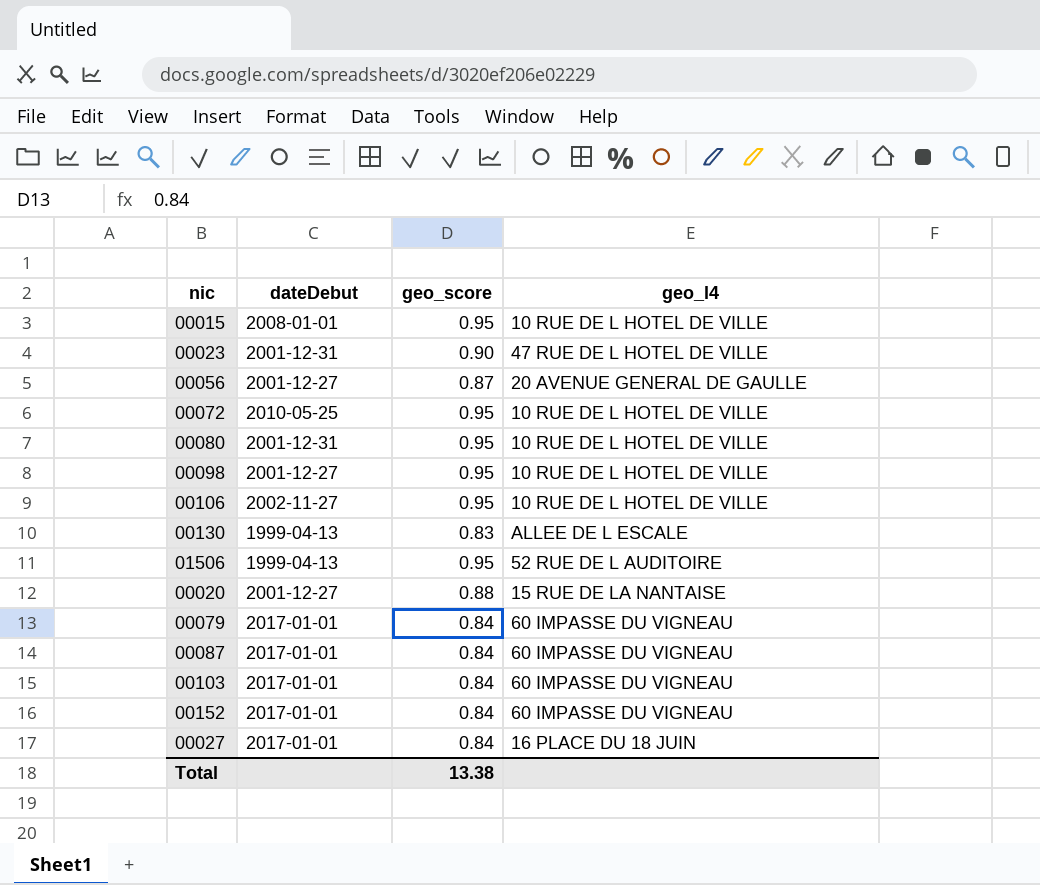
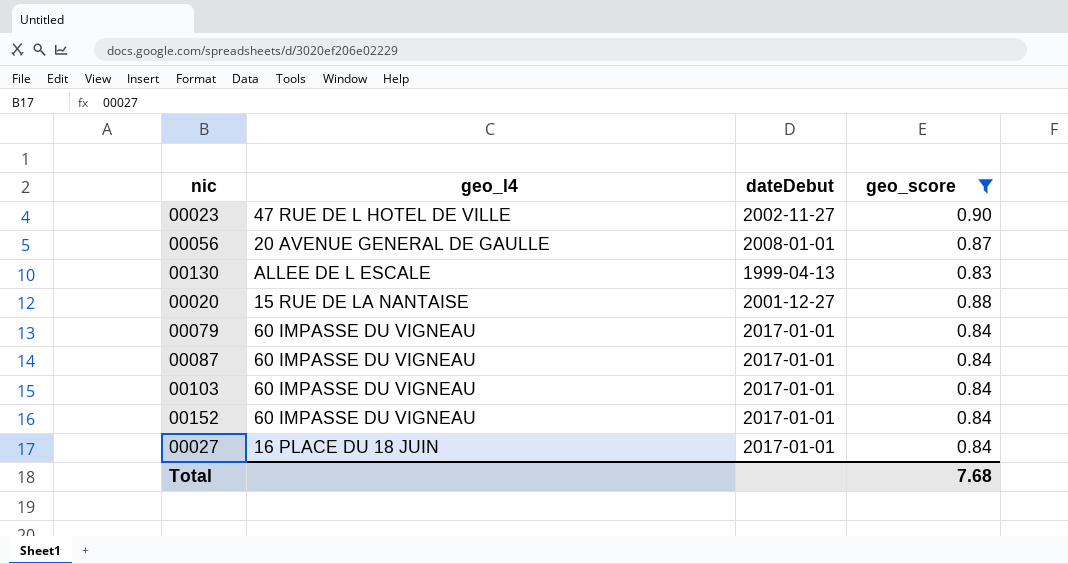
filter: none -> geo_score != 0.95
column geo_l4 | position: 4 -> 2
00023 | dateDebut: 2001-12-31 -> 2002-11-27
00056 | dateDebut: 2001-12-27 -> 2008-01-01
Total | geo_score: 13.38 -> 7.68

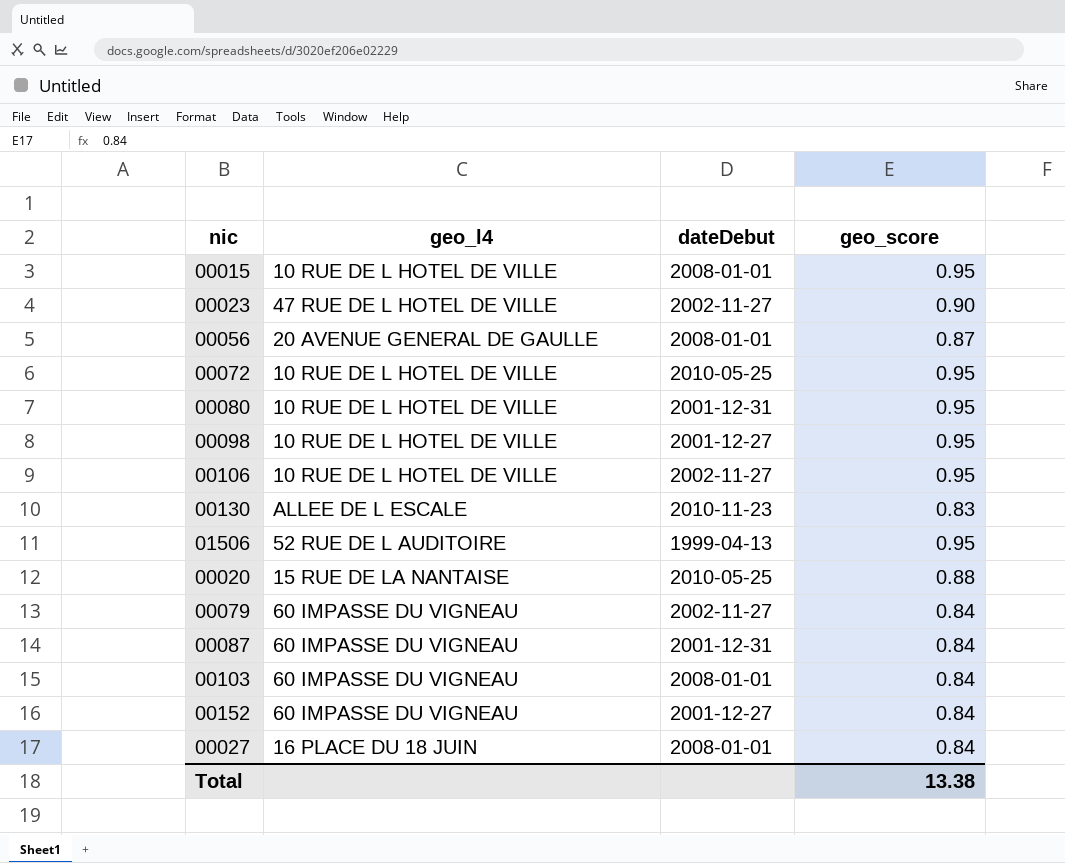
filter: geo_score != 0.95 -> none
00130 | dateDebut: 1999-04-13 -> 2010-11-23
00020 | dateDebut: 2001-12-27 -> 2010-05-25
00079 | dateDebut: 2017-01-01 -> 2002-11-27
00087 | dateDebut: 2017-01-01 -> 2001-12-31
00103 | dateDebut: 2017-01-01 -> 2008-01-01
00152 | dateDebut: 2017-01-01 -> 2001-12-27
00027 | dateDebut: 2017-01-01 -> 2008-01-01
Total | geo_score: 7.68 -> 13.38

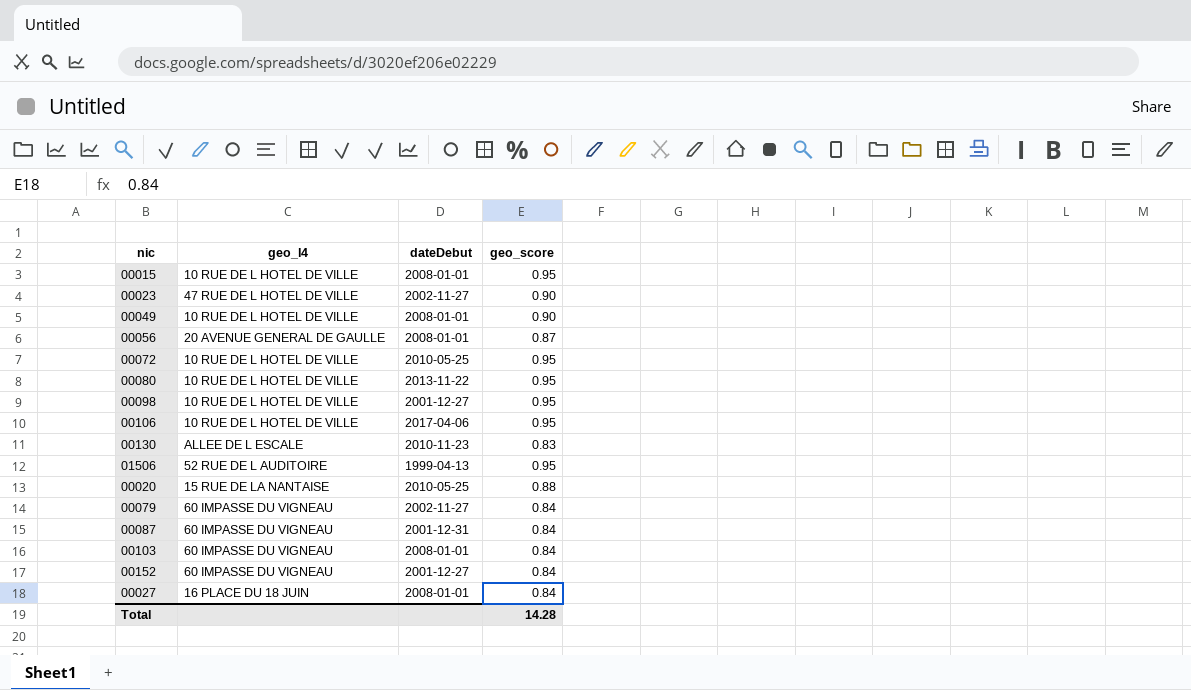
row 00049: none -> 10 RUE DE L HOTEL DE VILLE | 2008-01-01 | 0.90
00080 | dateDebut: 2001-12-31 -> 2013-11-22
00106 | dateDebut: 2002-11-27 -> 2017-04-06
Total | geo_score: 13.38 -> 14.28

